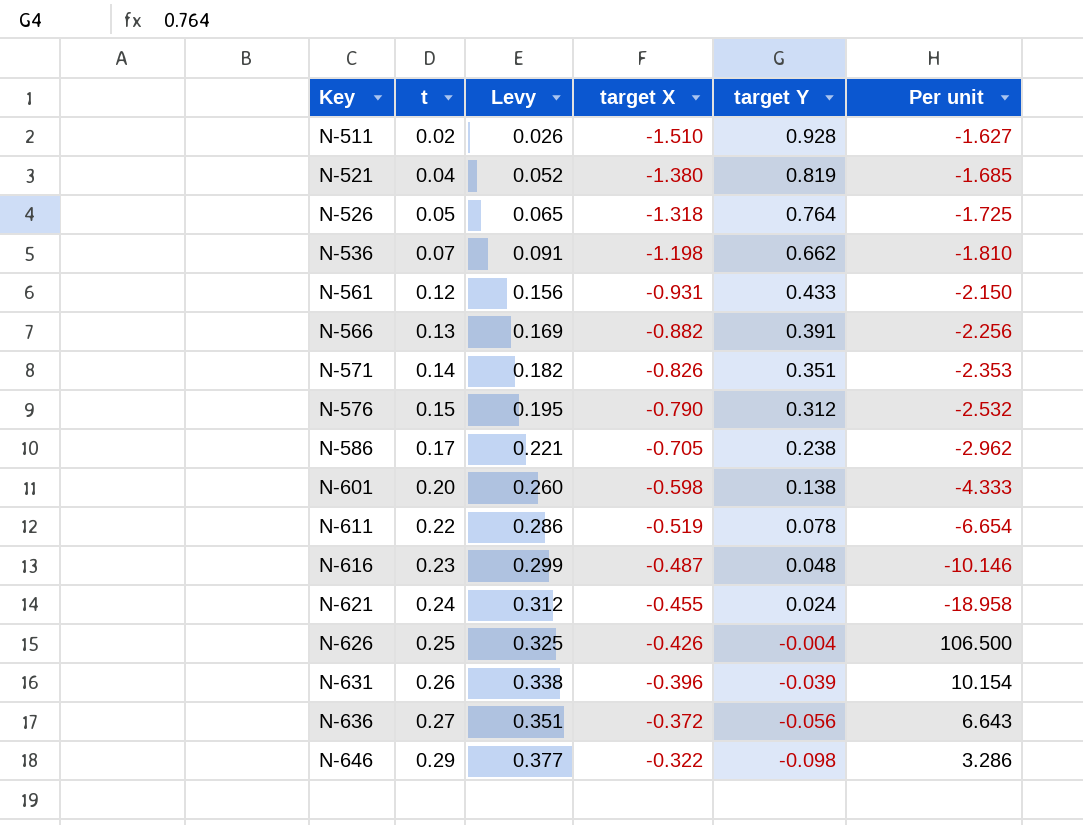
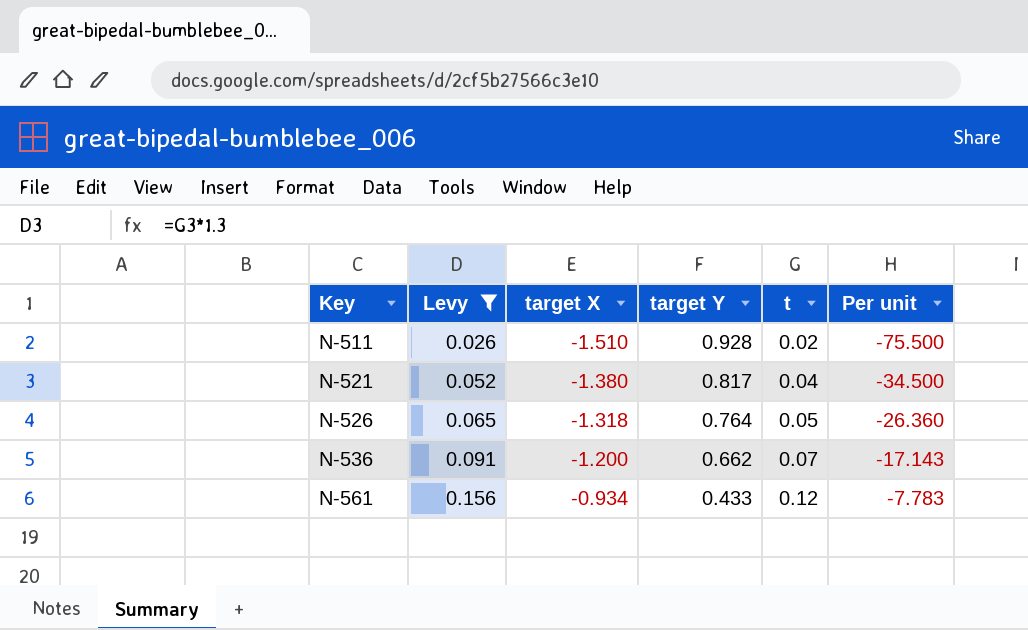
filter: none -> Levy <= 0.156
column t | position: 2 -> 5
column Per unit | formula: [target X] / [target Y] -> [target X] / [t]
N-521 | target Y: 0.819 -> 0.817
N-536 | target X: -1.198 -> -1.200
N-561 | target X: -0.931 -> -0.934

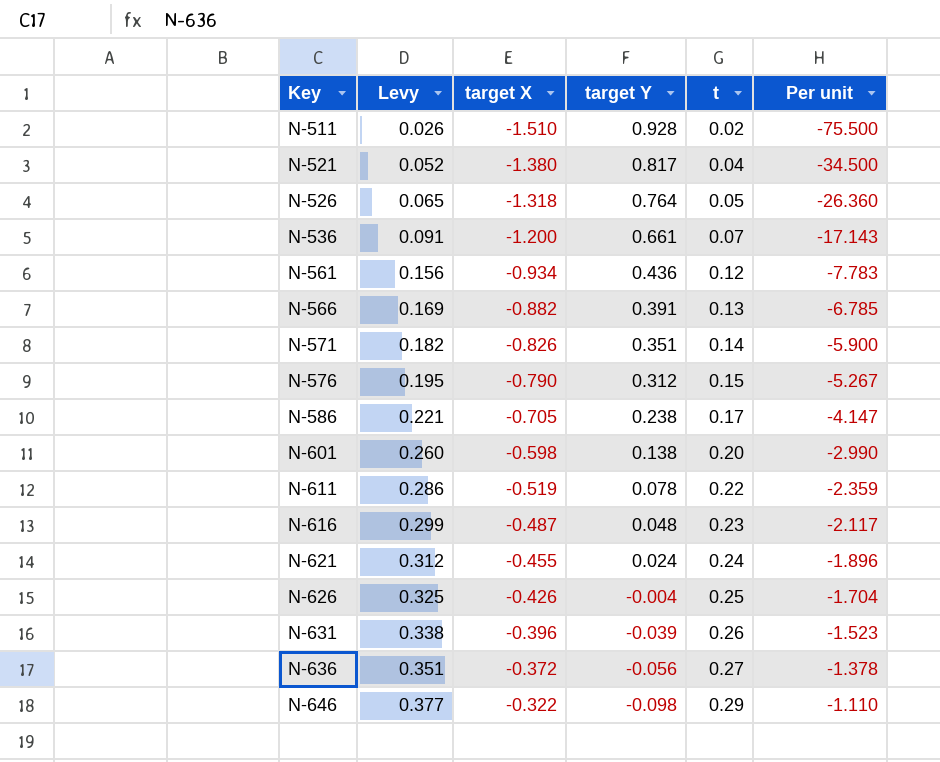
filter: Levy <= 0.156 -> none
N-536 | target Y: 0.662 -> 0.661
N-561 | target Y: 0.433 -> 0.436

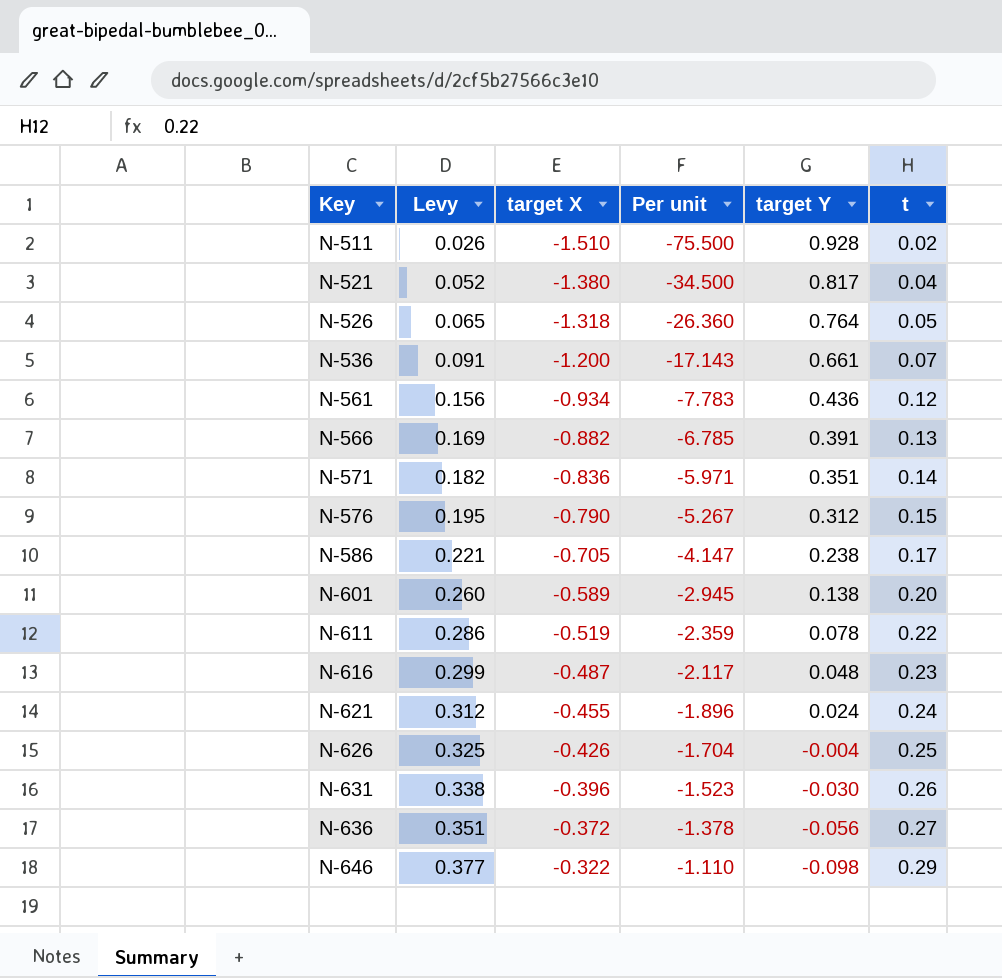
column Per unit | position: 6 -> 4
N-571 | target X: -0.826 -> -0.836
N-571 | Per unit: -5.900 -> -5.971
N-601 | target X: -0.598 -> -0.589
N-601 | Per unit: -2.990 -> -2.945
N-631 | target Y: -0.039 -> -0.030

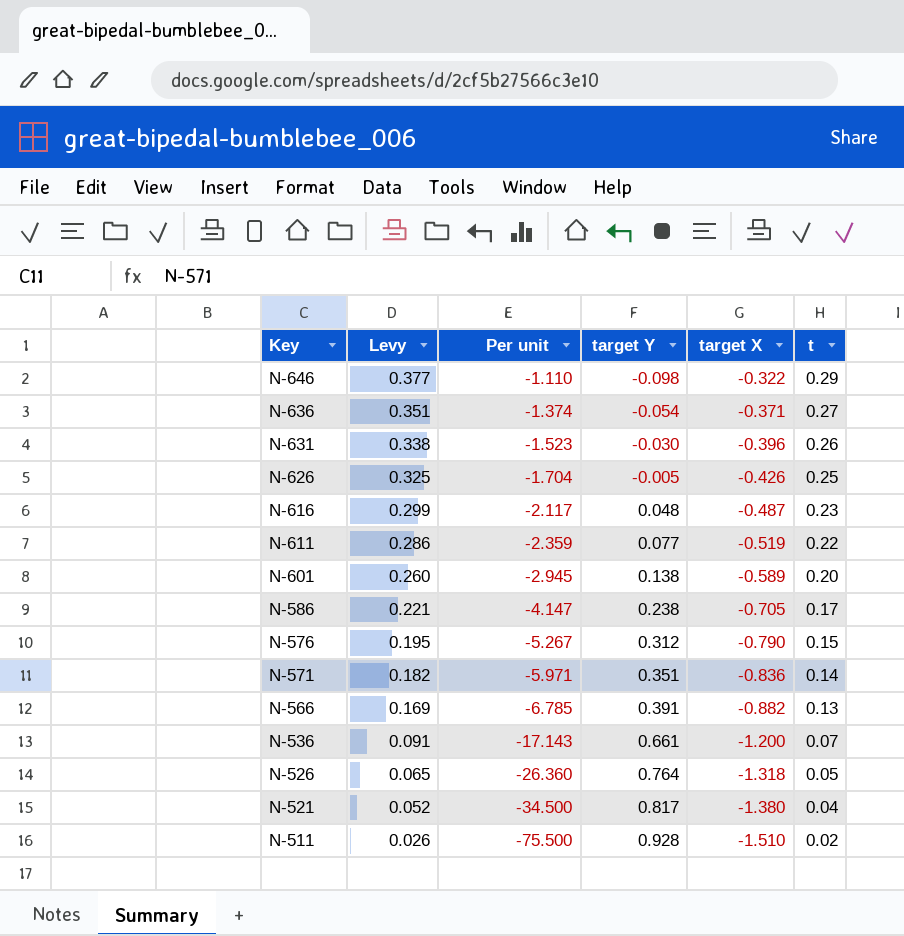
row order: Key ascending -> Key descending
column target X | position: 3 -> 5
row N-561: 0.156 | -0.934 | -7.783 | 0.436 | 0.12 -> none
row N-621: 0.312 | -0.455 | -1.896 | 0.024 | 0.24 -> none
N-636 | Per unit: -1.378 -> -1.374
N-636 | target Y: -0.056 -> -0.054
N-636 | target X: -0.372 -> -0.371
N-626 | target Y: -0.004 -> -0.005
N-611 | target Y: 0.078 -> 0.077

